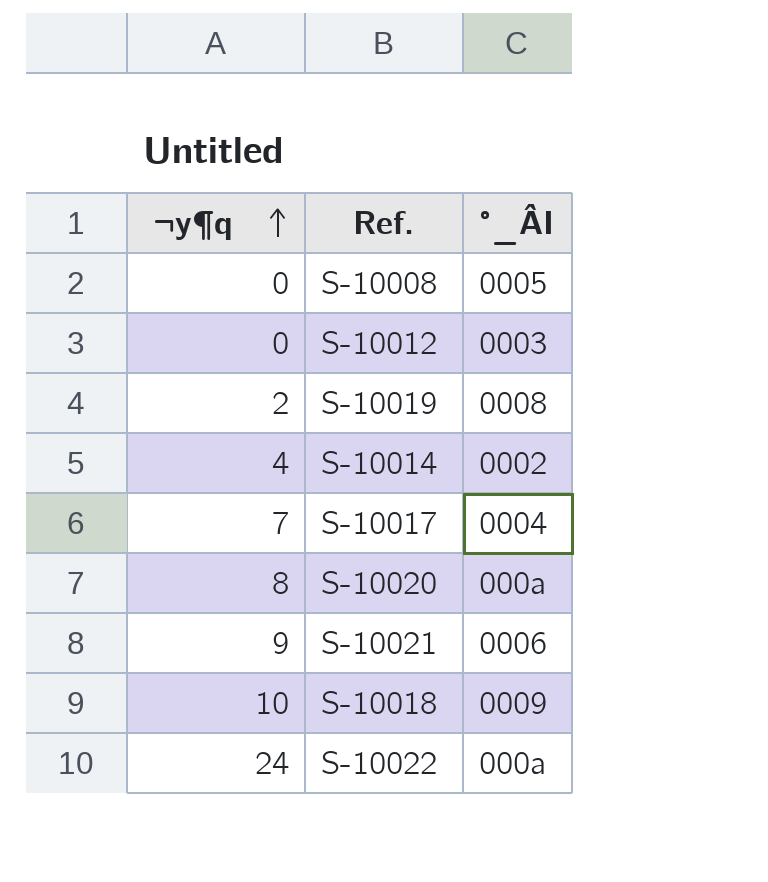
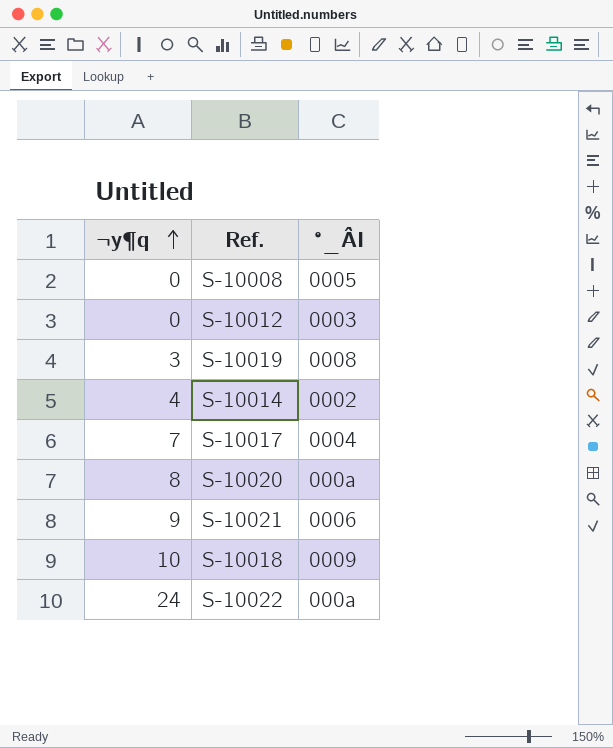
S-10019 | ¬y¶q: 2 -> 3

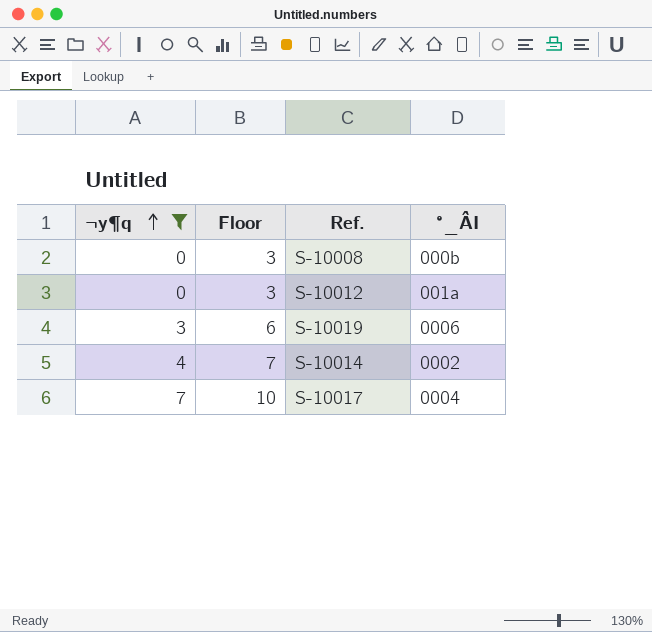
filter: none -> ¬y¶q <= 7
column Floor | formula: none -> [¬y¶q] + 3
S-10008 | °_ÂI: 0005 -> 000b
S-10012 | °_ÂI: 0003 -> 001a
S-10019 | °_ÂI: 0008 -> 0006

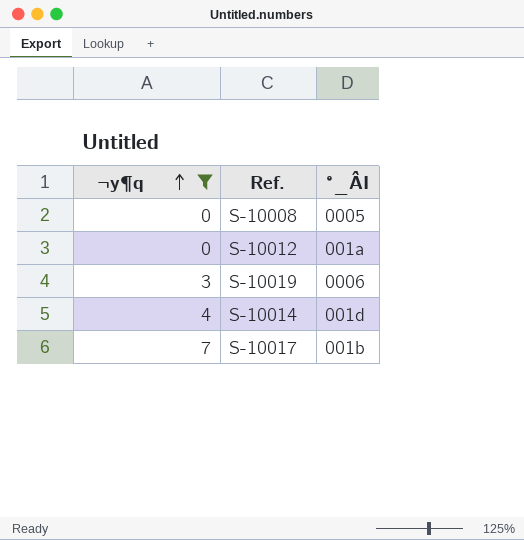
column Floor | formula: [¬y¶q] + 3 -> none
S-10008 | °_ÂI: 000b -> 0005
S-10014 | °_ÂI: 0002 -> 001d
S-10017 | °_ÂI: 0004 -> 001b

